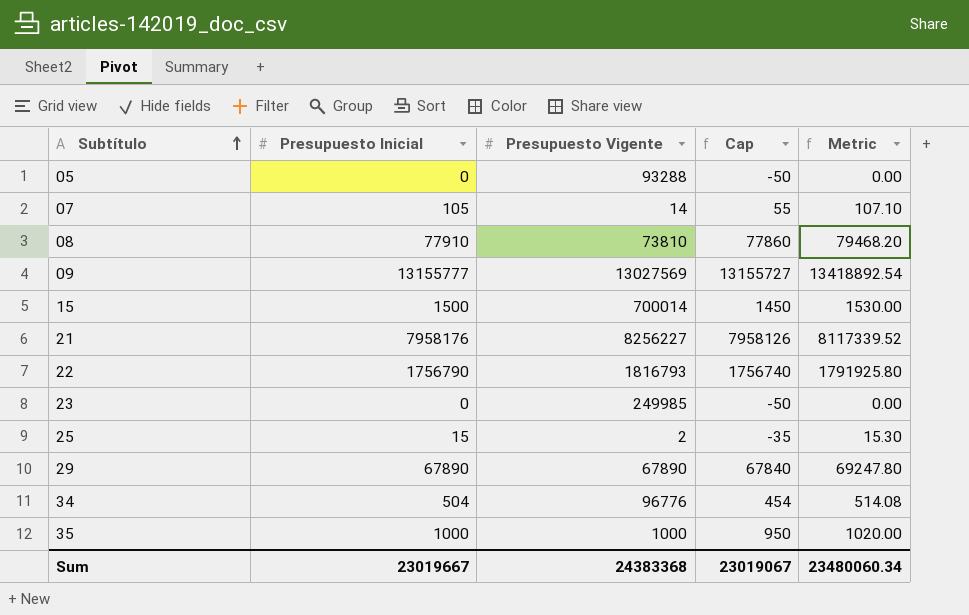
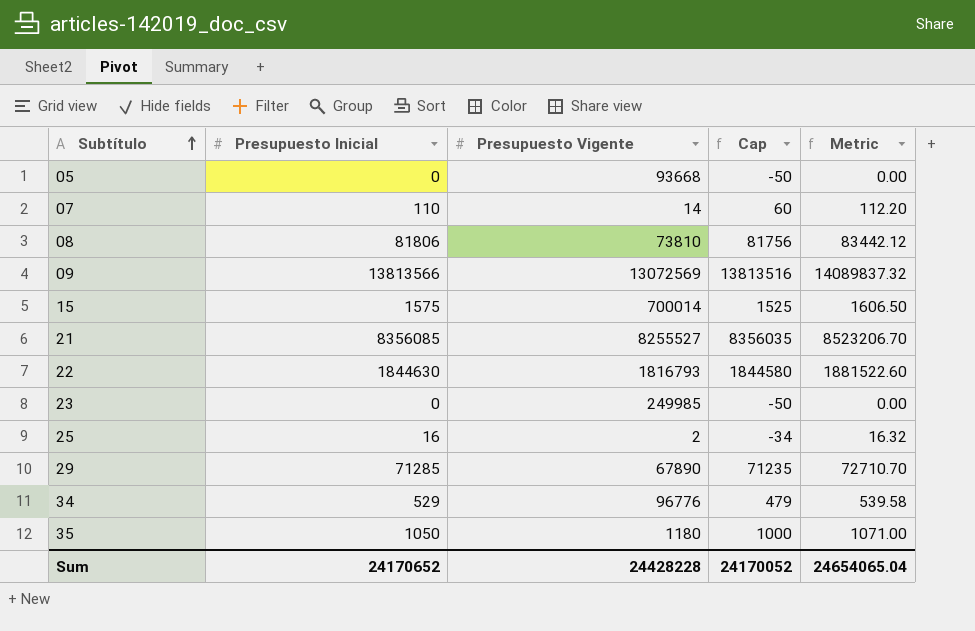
05 | Presupuesto Vigente: 93288 -> 93668
07 | Presupuesto Inicial: 105 -> 110
07 | Cap: 55 -> 60
07 | Metric: 107.10 -> 112.20
08 | Presupuesto Inicial: 77910 -> 81806
08 | Cap: 77860 -> 81756
08 | Metric: 79468.20 -> 83442.12
09 | Presupuesto Inicial: 13155777 -> 13813566
09 | Presupuesto Vigente: 13027569 -> 13072569
09 | Cap: 13155727 -> 13813516
09 | Metric: 13418892.54 -> 14089837.32
15 | Presupuesto Inicial: 1500 -> 1575
15 | Cap: 1450 -> 1525
15 | Metric: 1530.00 -> 1606.50
21 | Presupuesto Inicial: 7958176 -> 8356085
21 | Presupuesto Vigente: 8256227 -> 8255527
21 | Cap: 7958126 -> 8356035
21 | Metric: 8117339.52 -> 8523206.70
22 | Presupuesto Inicial: 1756790 -> 1844630
22 | Cap: 1756740 -> 1844580
22 | Metric: 1791925.80 -> 1881522.60
25 | Presupuesto Inicial: 15 -> 16
25 | Cap: -35 -> -34
25 | Metric: 15.30 -> 16.32
29 | Presupuesto Inicial: 67890 -> 71285
29 | Cap: 67840 -> 71235
29 | Metric: 69247.80 -> 72710.70
34 | Presupuesto Inicial: 504 -> 529
34 | Cap: 454 -> 479
34 | Metric: 514.08 -> 539.58
35 | Presupuesto Inicial: 1000 -> 1050
35 | Presupuesto Vigente: 1000 -> 1180
35 | Cap: 950 -> 1000
35 | Metric: 1020.00 -> 1071.00
Sum | Presupuesto Inicial: 23019667 -> 24170652
Sum | Presupuesto Vigente: 24383368 -> 24428228
Sum | Cap: 23019067 -> 24170052
Sum | Metric: 23480060.34 -> 24654065.04

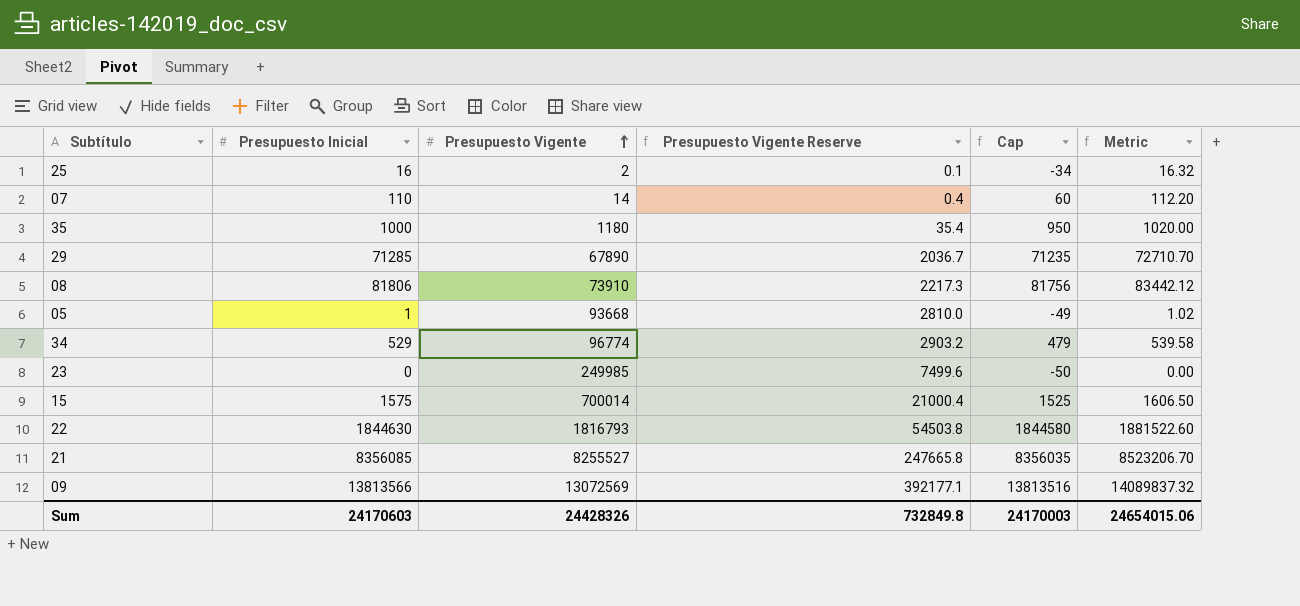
row order: Subtítulo ascending -> Presupuesto Vigente ascending
column Presupuesto Vigente Reserve | formula: none -> [Presupuesto Vigente] * 0.03
35 | Presupuesto Inicial: 1050 -> 1000
35 | Cap: 1000 -> 950
35 | Metric: 1071.00 -> 1020.00
08 | Presupuesto Vigente: 73810 -> 73910
05 | Presupuesto Inicial: 0 -> 1
05 | Cap: -50 -> -49
05 | Metric: 0.00 -> 1.02
34 | Presupuesto Vigente: 96776 -> 96774
Sum | Presupuesto Inicial: 24170652 -> 24170603
Sum | Presupuesto Vigente: 24428228 -> 24428326
Sum | Cap: 24170052 -> 24170003
Sum | Metric: 24654065.04 -> 24654015.06

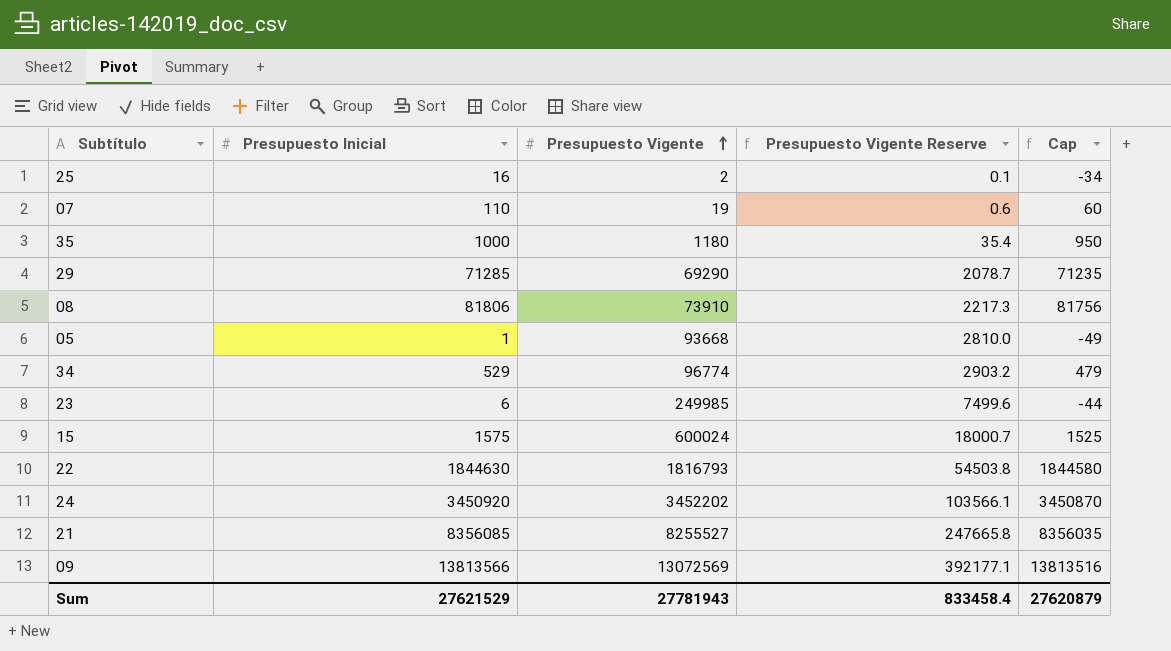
column Metric | formula: [Presupuesto Inicial] * 1.02 -> none
07 | Presupuesto Vigente: 14 -> 19
07 | Presupuesto Vigente Reserve: 0.4 -> 0.6
29 | Presupuesto Vigente: 67890 -> 69290
29 | Presupuesto Vigente Reserve: 2036.7 -> 2078.7
23 | Presupuesto Inicial: 0 -> 6
23 | Cap: -50 -> -44
15 | Presupuesto Vigente: 700014 -> 600024
15 | Presupuesto Vigente Reserve: 21000.4 -> 18000.7
row 24: none -> 3450920 | 3452202 | 103566.1 | 3450870
Sum | Presupuesto Inicial: 24170603 -> 27621529
Sum | Presupuesto Vigente: 24428326 -> 27781943
Sum | Presupuesto Vigente Reserve: 732849.8 -> 833458.4
Sum | Cap: 24170003 -> 27620879

